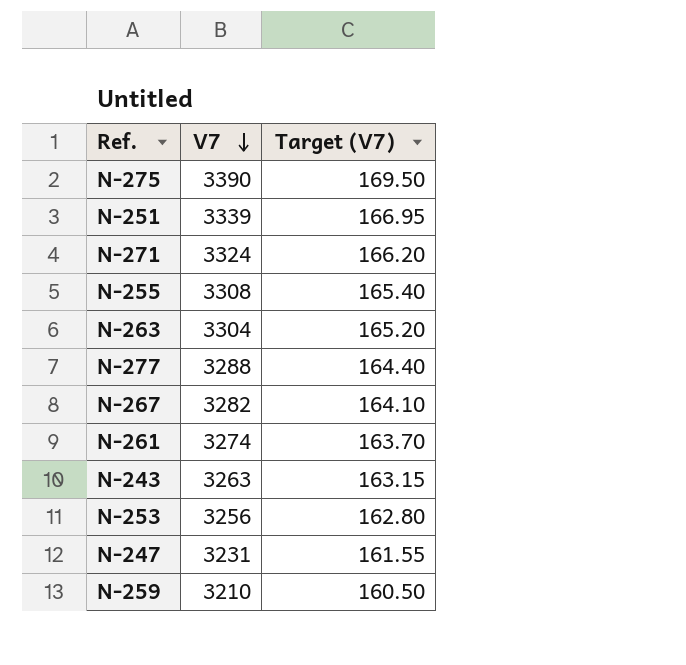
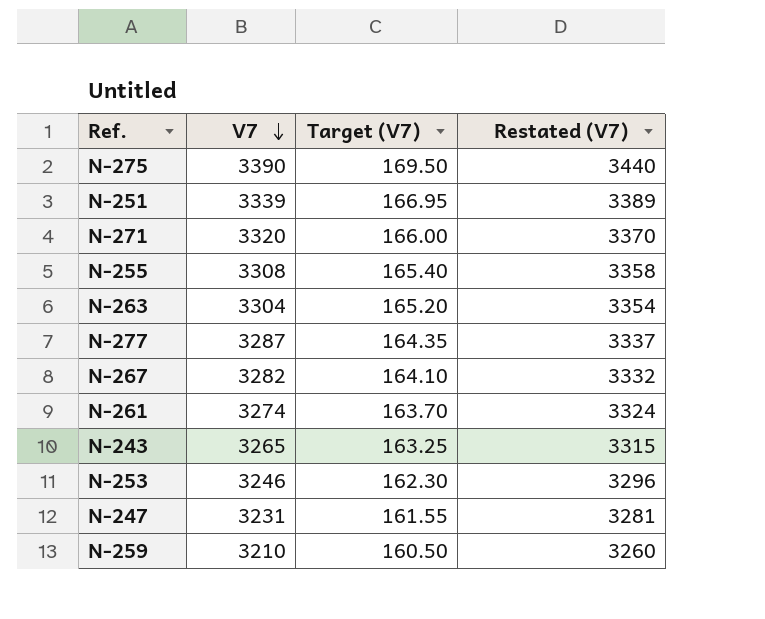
column Restated (V7) | formula: none -> [V7] + 50
N-271 | V7: 3324 -> 3320
N-271 | Target (V7): 166.20 -> 166.00
N-277 | V7: 3288 -> 3287
N-277 | Target (V7): 164.40 -> 164.35
N-243 | V7: 3263 -> 3265
N-243 | Target (V7): 163.15 -> 163.25
N-253 | V7: 3256 -> 3246
N-253 | Target (V7): 162.80 -> 162.30

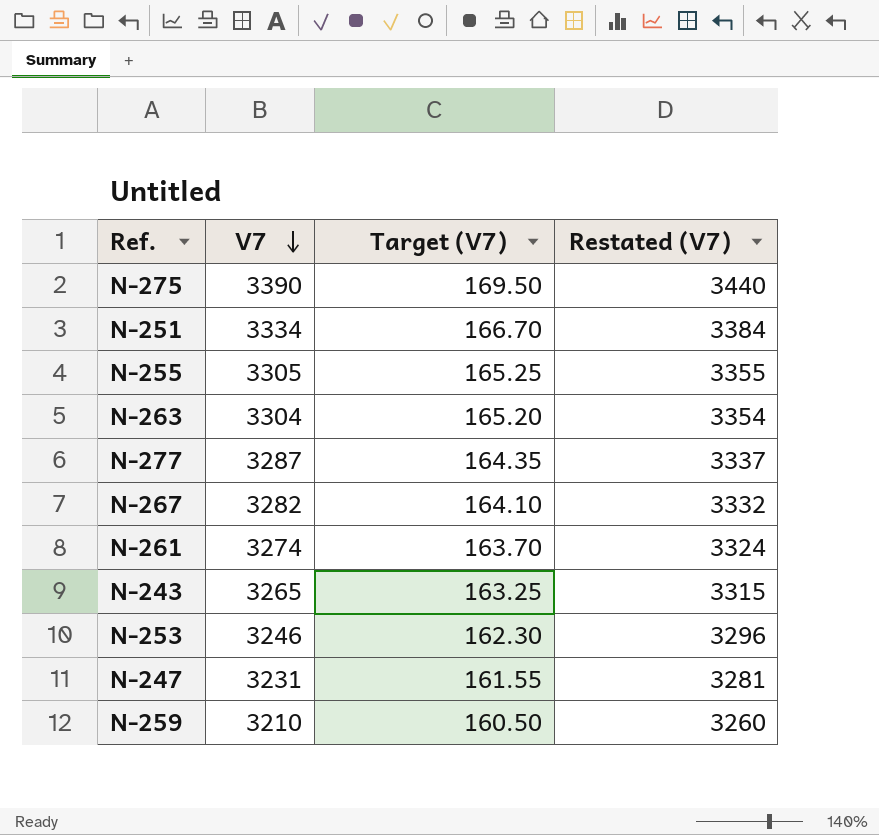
row N-271: 3320 | 166.00 | 3370 -> none
N-251 | V7: 3339 -> 3334
N-251 | Target (V7): 166.95 -> 166.70
N-251 | Restated (V7): 3389 -> 3384
N-255 | V7: 3308 -> 3305
N-255 | Target (V7): 165.40 -> 165.25
N-255 | Restated (V7): 3358 -> 3355

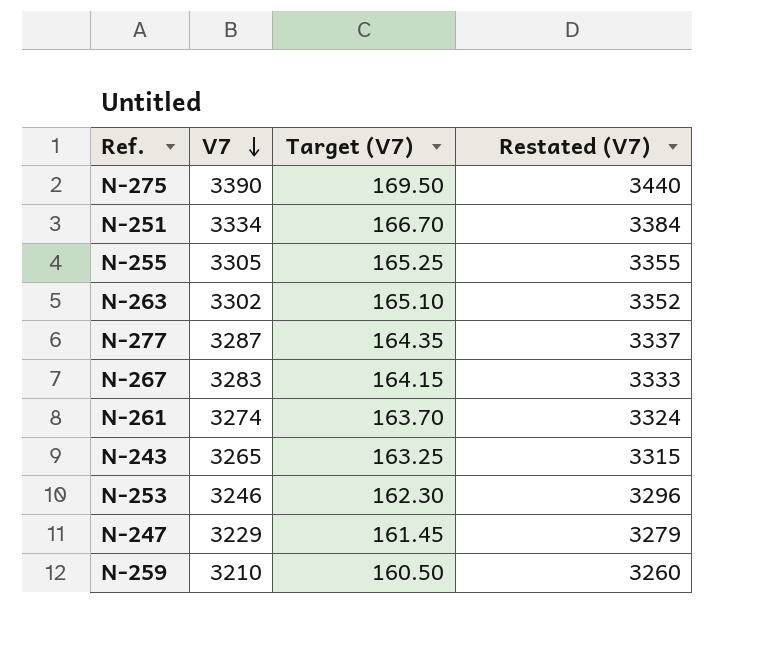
N-263 | V7: 3304 -> 3302
N-263 | Target (V7): 165.20 -> 165.10
N-263 | Restated (V7): 3354 -> 3352
N-267 | V7: 3282 -> 3283
N-267 | Target (V7): 164.10 -> 164.15
N-267 | Restated (V7): 3332 -> 3333
N-247 | V7: 3231 -> 3229
N-247 | Target (V7): 161.55 -> 161.45
N-247 | Restated (V7): 3281 -> 3279

